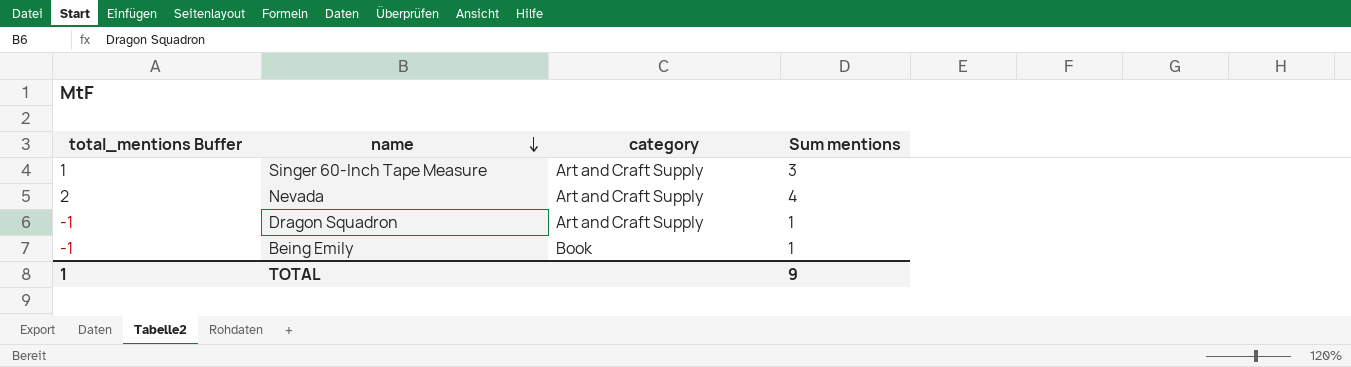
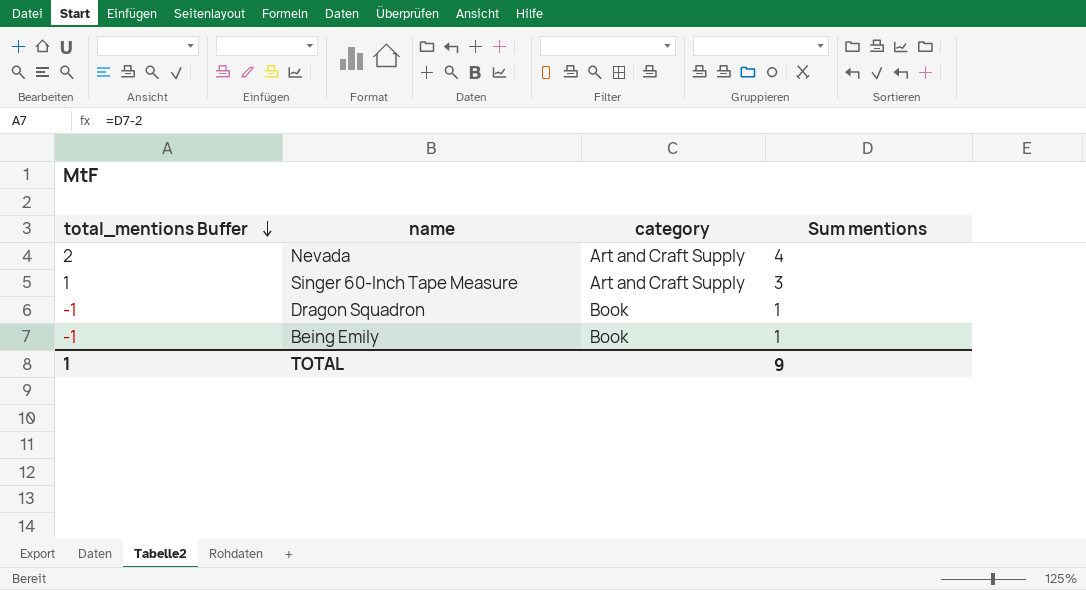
row order: name descending -> total_mentions Buffer descending
Dragon Squadron | category: Art and Craft Supply -> Book

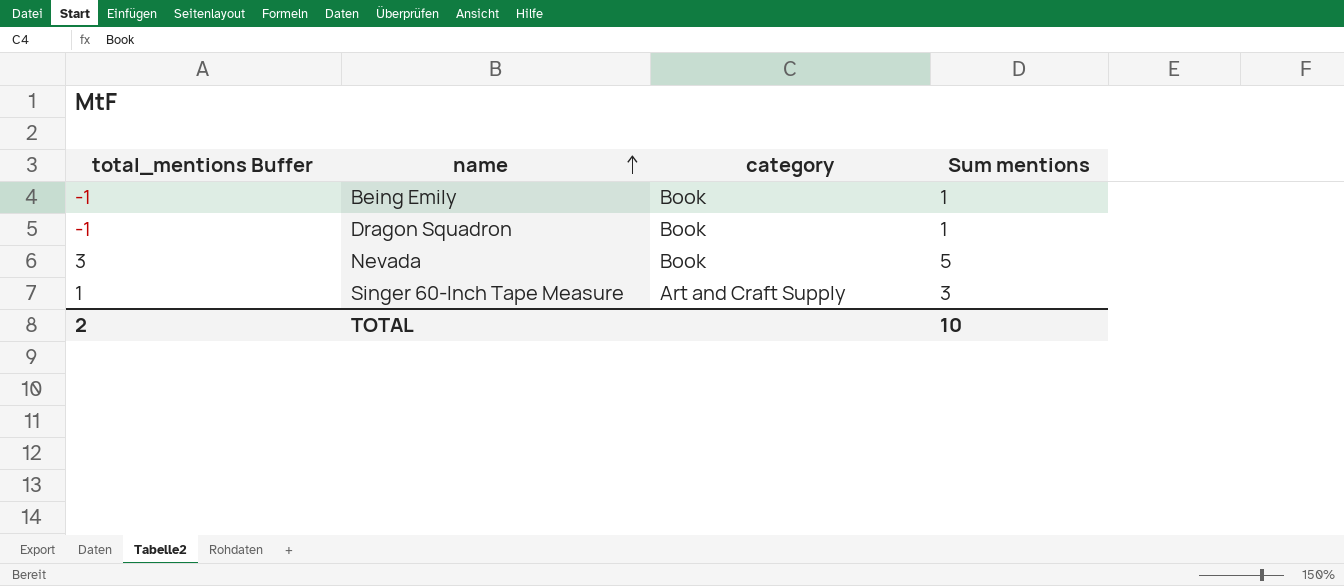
row order: total_mentions Buffer descending -> name ascending
Nevada | total_mentions Buffer: 2 -> 3
Nevada | category: Art and Craft Supply -> Book
Nevada | Sum mentions: 4 -> 5
TOTAL | total_mentions Buffer: 1 -> 2
TOTAL | Sum mentions: 9 -> 10

